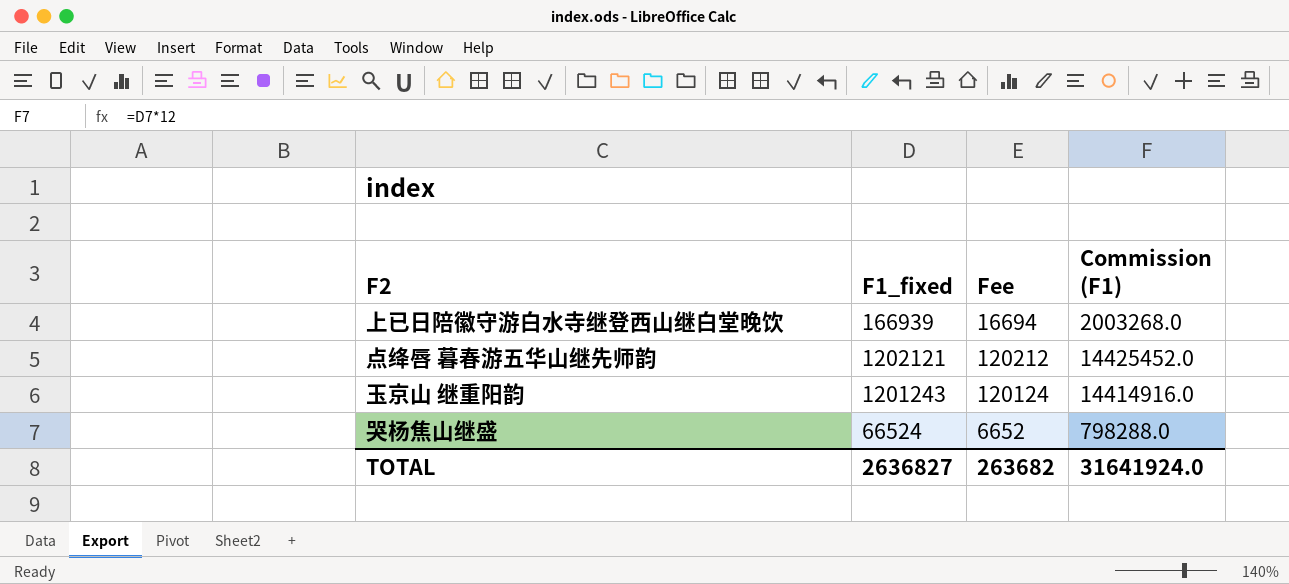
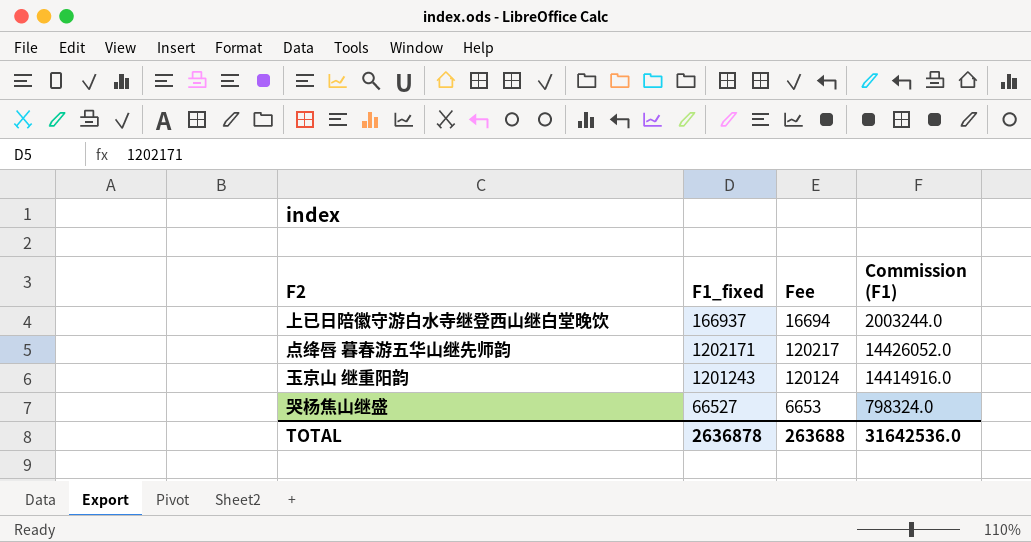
上已日陪徽守游白水寺继登西山继白堂晚饮 | F1_fixed: 166939 -> 166937
上已日陪徽守游白水寺继登西山继白堂晚饮 | Commission (F1): 2003268.0 -> 2003244.0
点绛唇 暮春游五华山继先师韵 | F1_fixed: 1202121 -> 1202171
点绛唇 暮春游五华山继先师韵 | Fee: 120212 -> 120217
点绛唇 暮春游五华山继先师韵 | Commission (F1): 14425452.0 -> 14426052.0
哭杨焦山继盛 | F1_fixed: 66524 -> 66527
哭杨焦山继盛 | Fee: 6652 -> 6653
哭杨焦山继盛 | Commission (F1): 798288.0 -> 798324.0
TOTAL | F1_fixed: 2636827 -> 2636878
TOTAL | Fee: 263682 -> 263688
TOTAL | Commission (F1): 31641924.0 -> 31642536.0

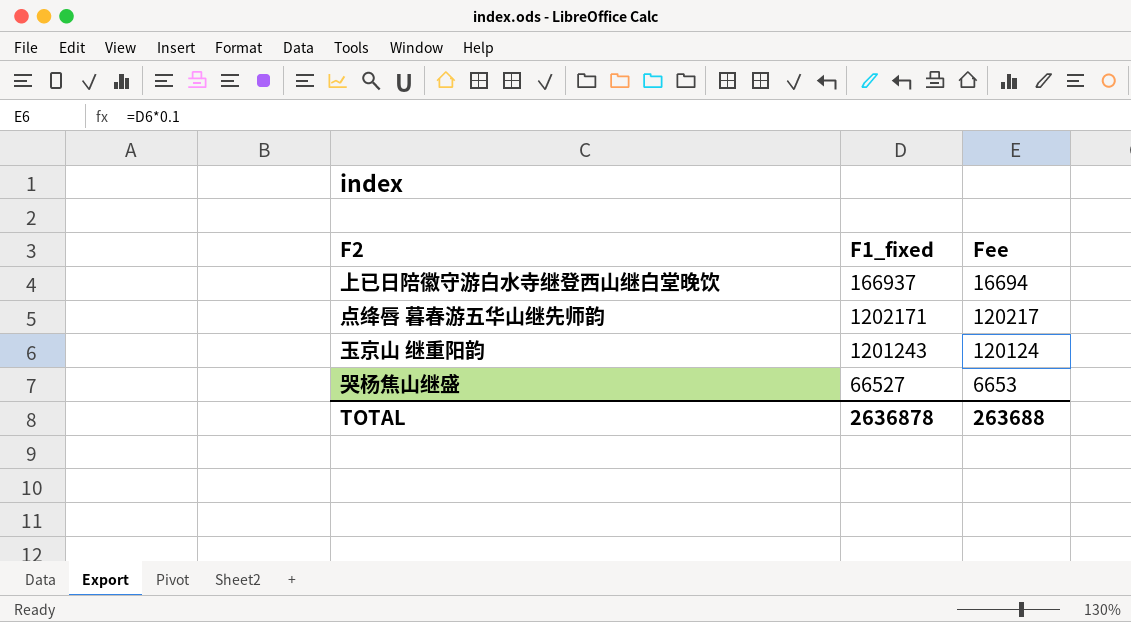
column Commission (F1) | formula: [F1_fixed] * 12 -> none

